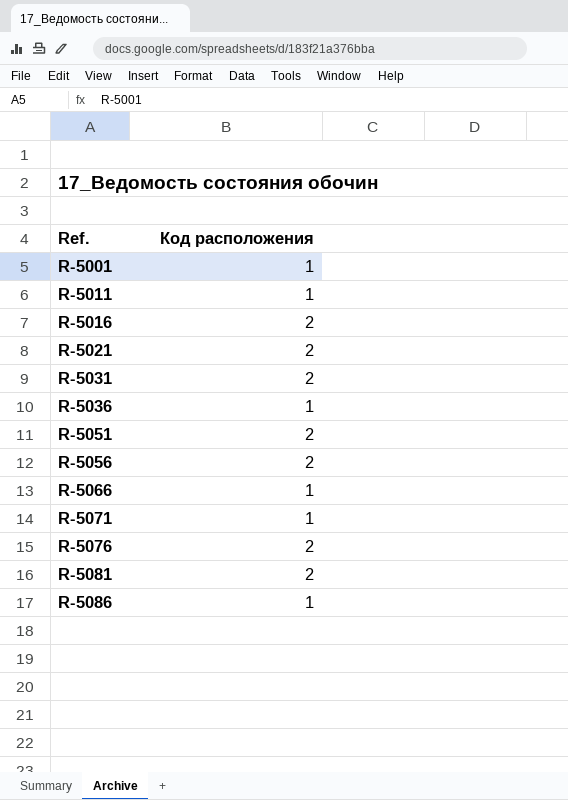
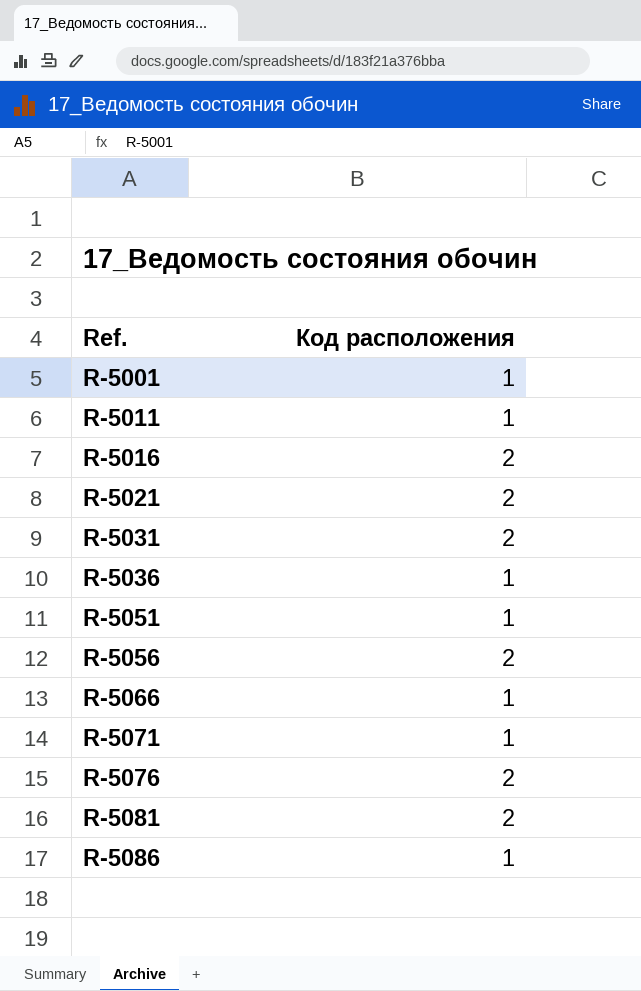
R-5051 | Код расположения: 2 -> 1

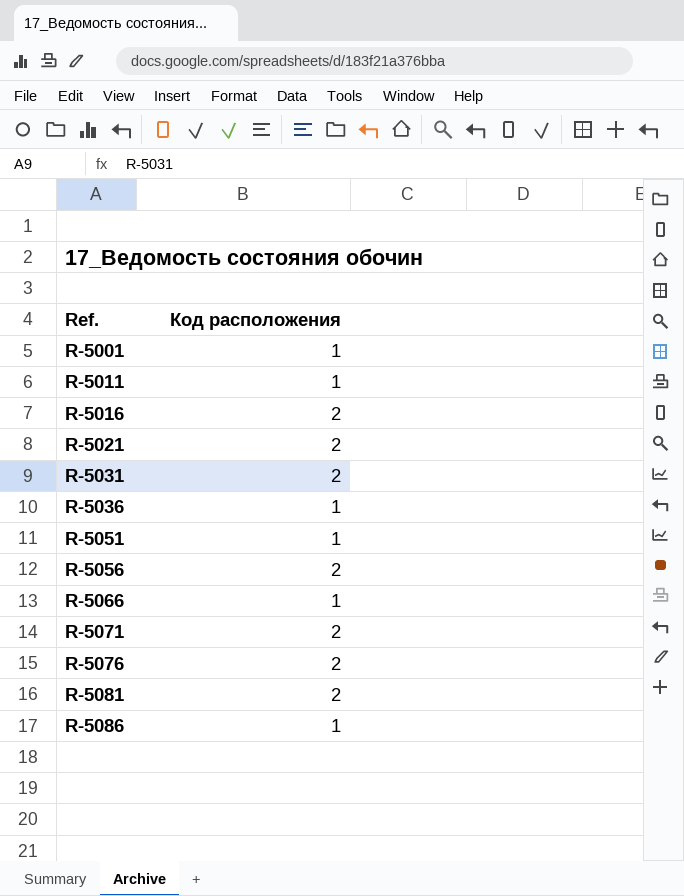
R-5071 | Код расположения: 1 -> 2

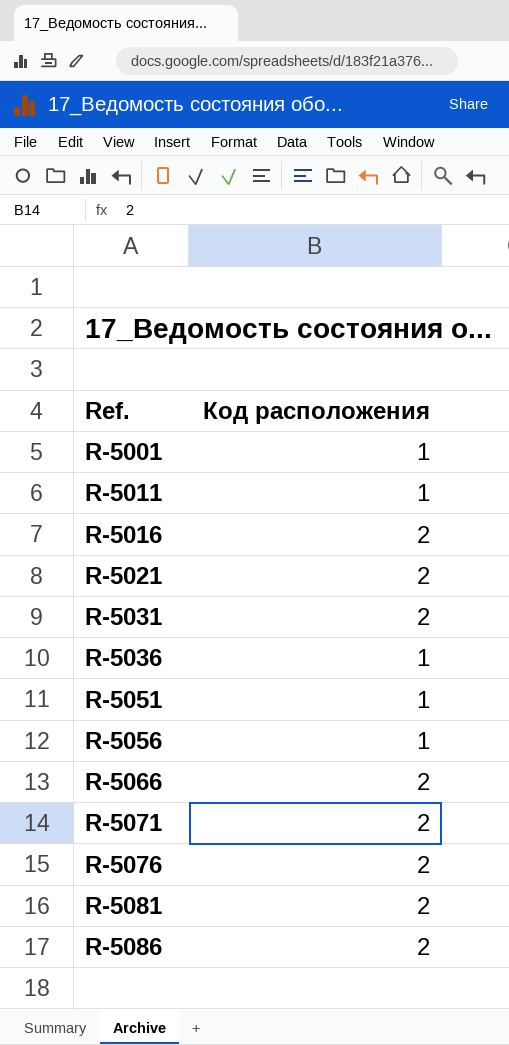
R-5056 | Код расположения: 2 -> 1
R-5066 | Код расположения: 1 -> 2
R-5086 | Код расположения: 1 -> 2

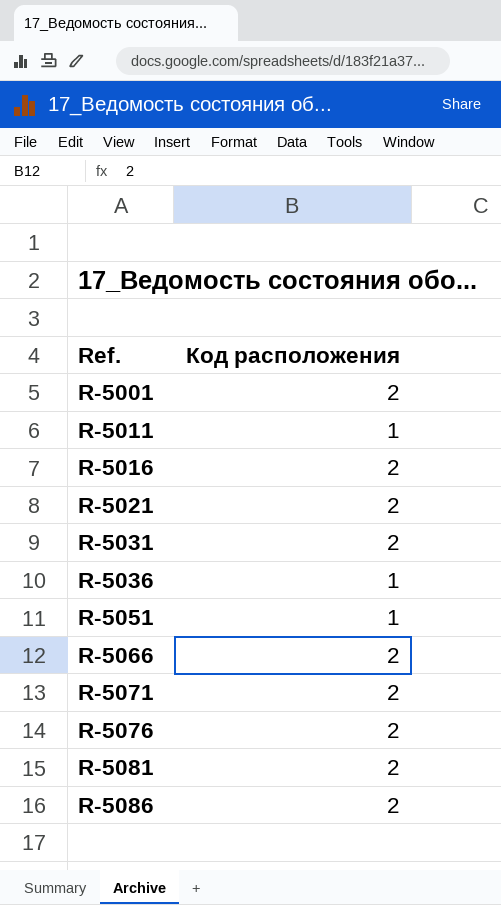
row R-5056: 1 -> none
R-5001 | Код расположения: 1 -> 2

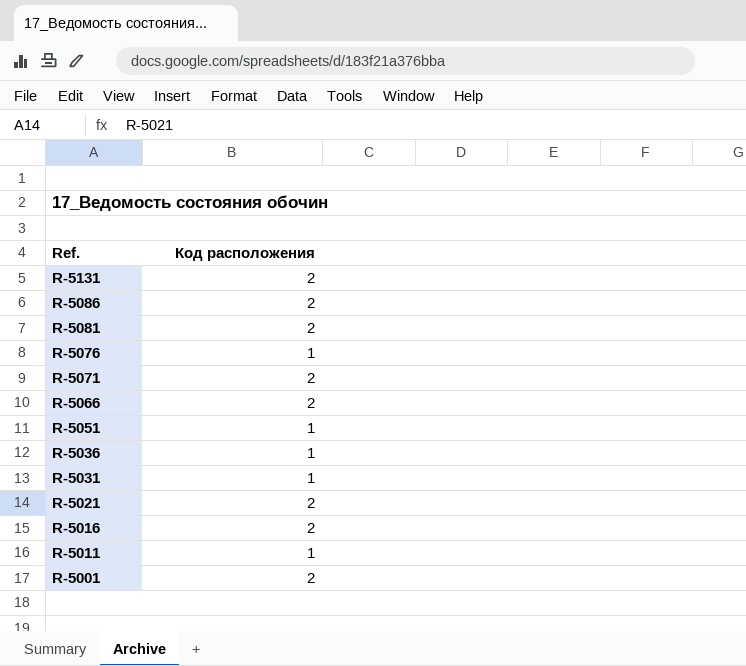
row order: Ref. ascending -> Ref. descending
row R-5131: none -> 2
R-5076 | Код расположения: 2 -> 1
R-5031 | Код расположения: 2 -> 1

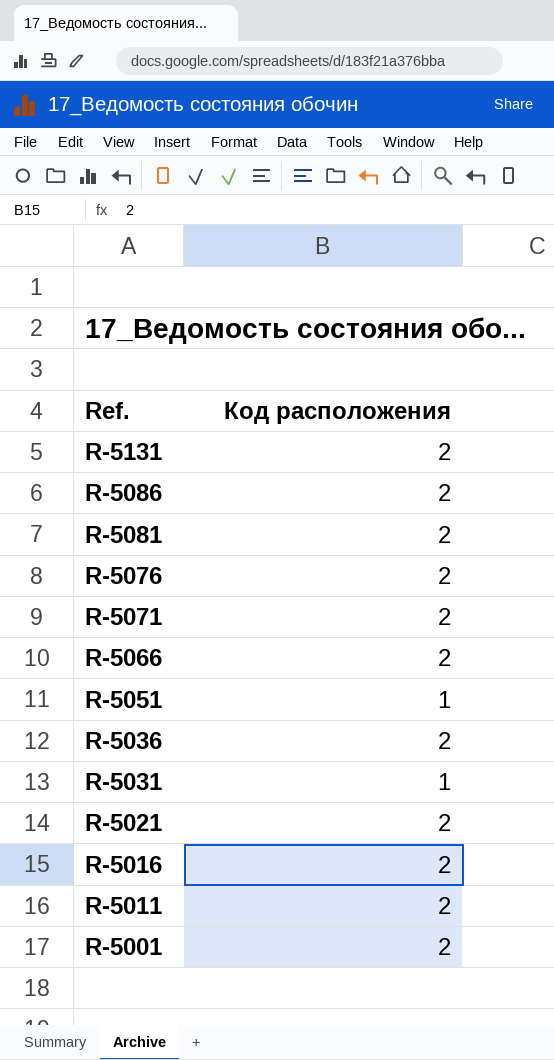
R-5076 | Код расположения: 1 -> 2
R-5036 | Код расположения: 1 -> 2
R-5011 | Код расположения: 1 -> 2

